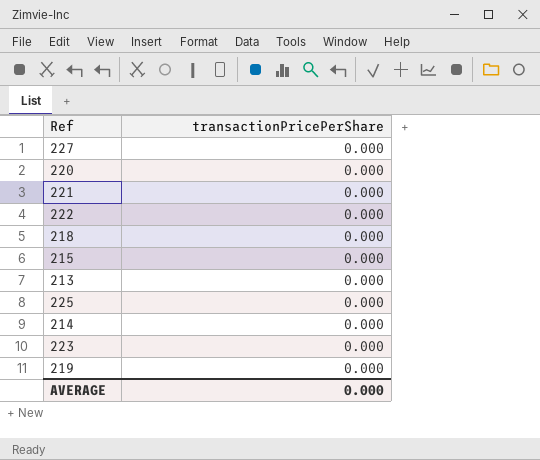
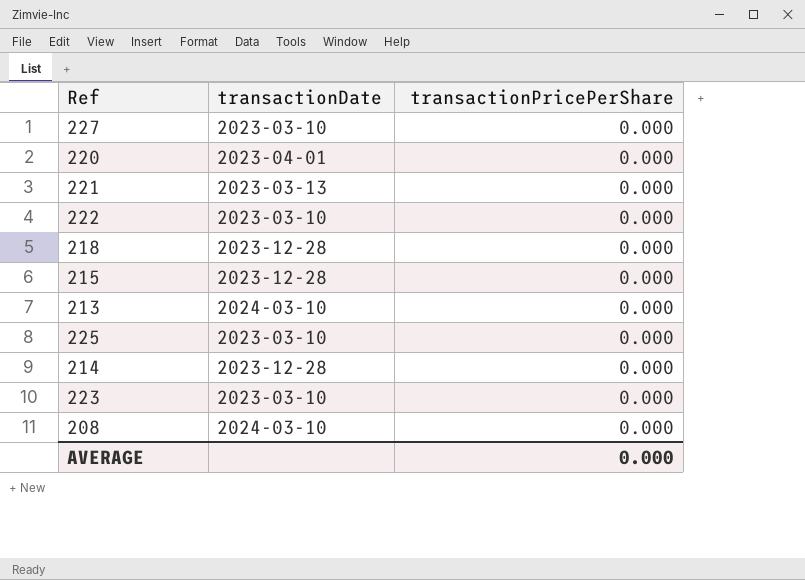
column transactionDate | position: none -> 2
row 219: 0.000 -> none
row 208: none -> 2024-03-10 | 0.000

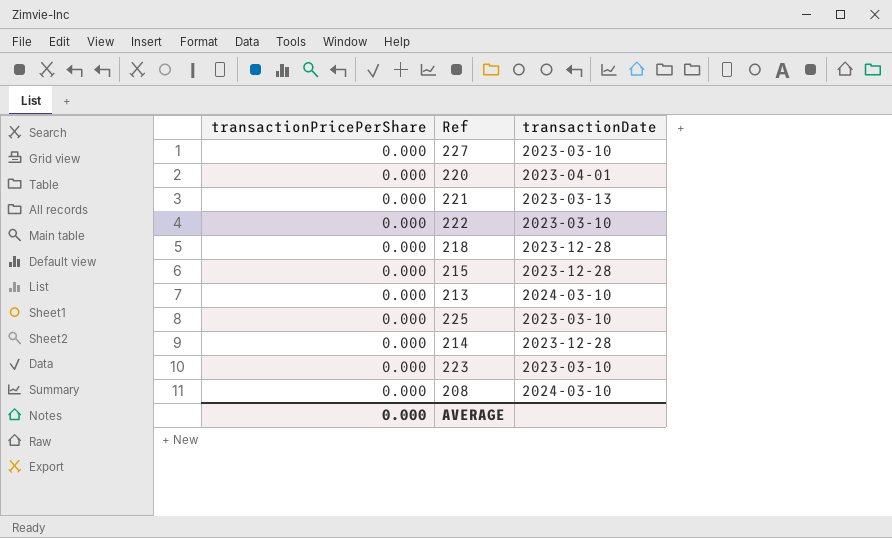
column transactionPricePerShare | position: 3 -> 1

